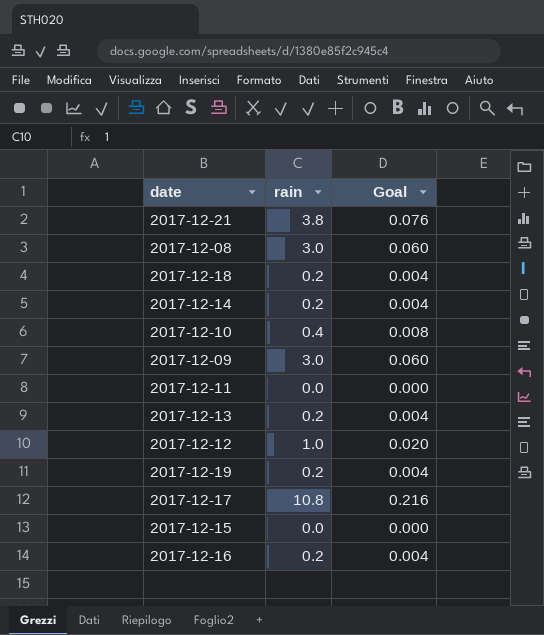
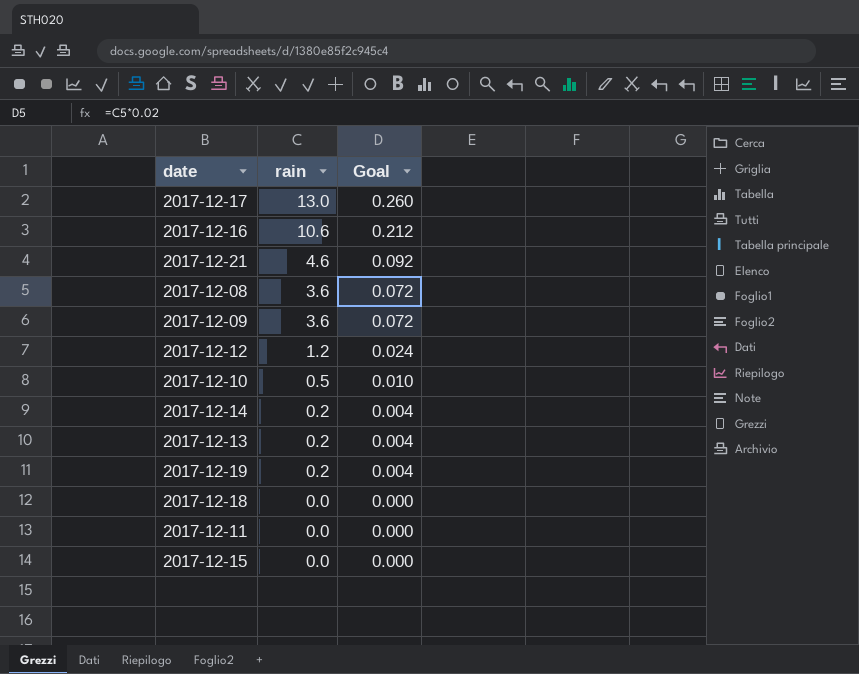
row order: none -> rain descending
2017-12-17 | rain: 10.8 -> 13.0
2017-12-17 | Goal: 0.216 -> 0.260
2017-12-16 | rain: 0.2 -> 10.6
2017-12-16 | Goal: 0.004 -> 0.212
2017-12-21 | rain: 3.8 -> 4.6
2017-12-21 | Goal: 0.076 -> 0.092
2017-12-08 | rain: 3.0 -> 3.6
2017-12-08 | Goal: 0.060 -> 0.072
2017-12-09 | rain: 3.0 -> 3.6
2017-12-09 | Goal: 0.060 -> 0.072
2017-12-12 | rain: 1.0 -> 1.2
2017-12-12 | Goal: 0.020 -> 0.024
2017-12-10 | rain: 0.4 -> 0.5
2017-12-10 | Goal: 0.008 -> 0.010
2017-12-18 | rain: 0.2 -> 0.0
2017-12-18 | Goal: 0.004 -> 0.000

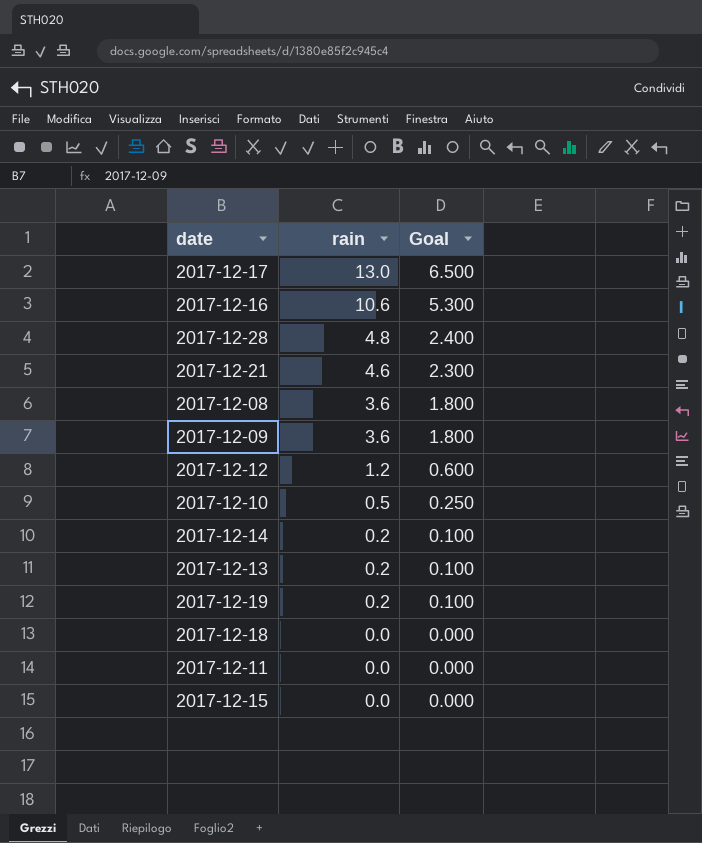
column Goal | formula: [rain] * 0.02 -> [rain] * 0.5
row 2017-12-28: none -> 4.8 | 2.400

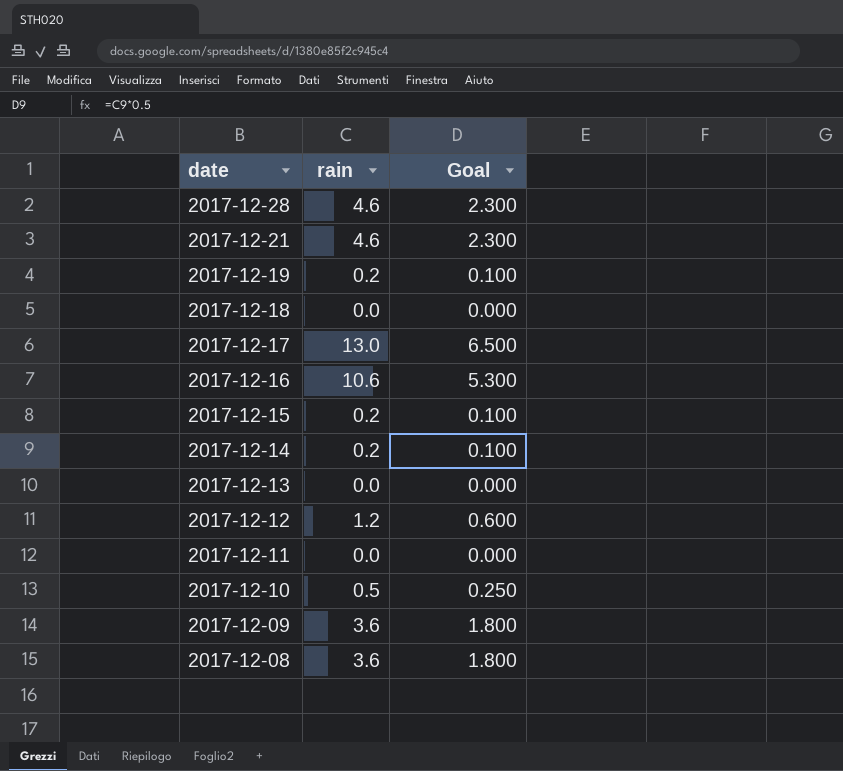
row order: rain descending -> date descending
2017-12-28 | rain: 4.8 -> 4.6
2017-12-28 | Goal: 2.400 -> 2.300
2017-12-15 | rain: 0.0 -> 0.2
2017-12-15 | Goal: 0.000 -> 0.100
2017-12-13 | rain: 0.2 -> 0.0
2017-12-13 | Goal: 0.100 -> 0.000

